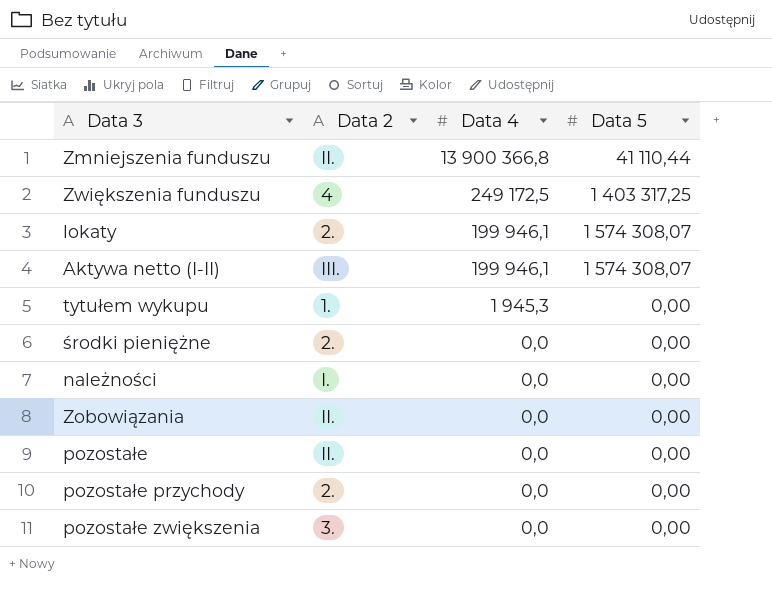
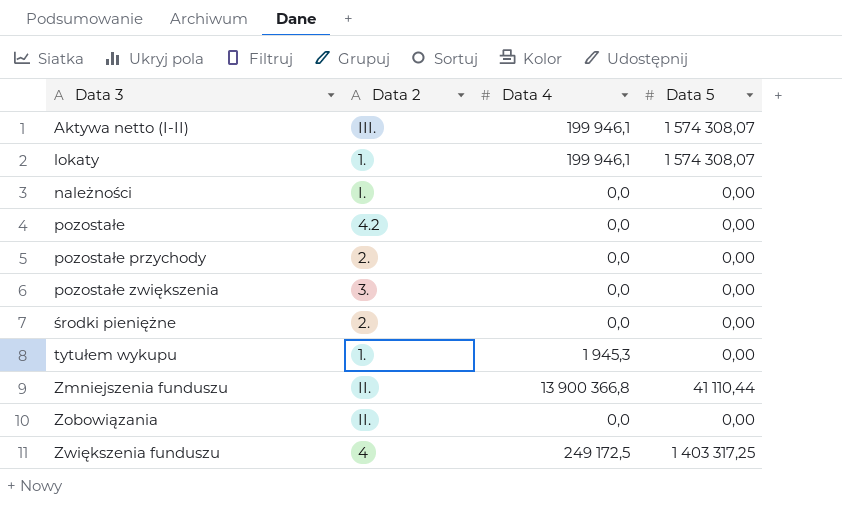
row order: Data 4 descending -> Data 3 ascending
lokaty | Data 2: 2. -> 1.
pozostałe | Data 2: II. -> 4.2

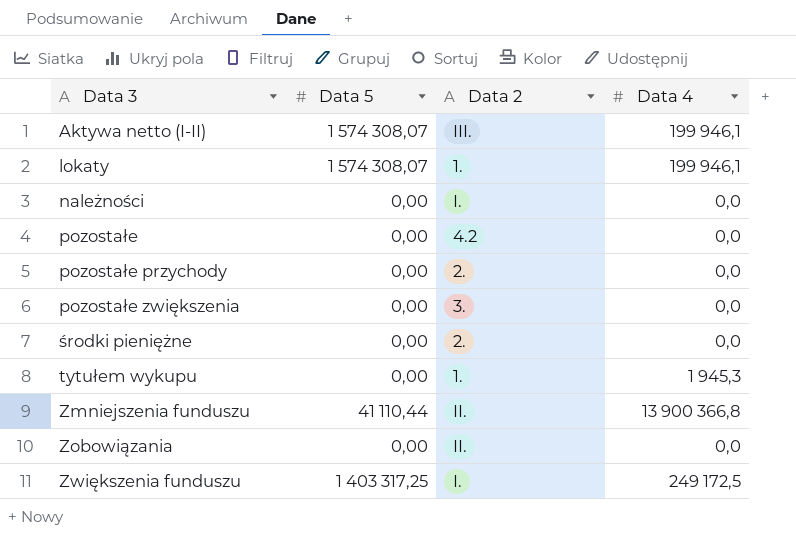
column Data 5 | position: 4 -> 2
Zwiększenia funduszu | Data 2: 4 -> I.

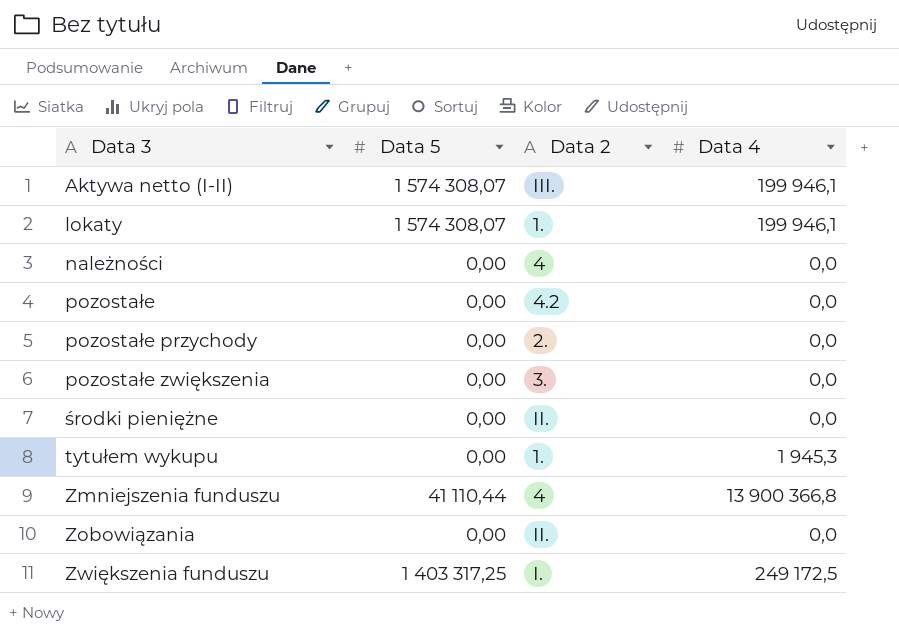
należności | Data 2: I. -> 4
środki pieniężne | Data 2: 2. -> II.
Zmniejszenia funduszu | Data 2: II. -> 4

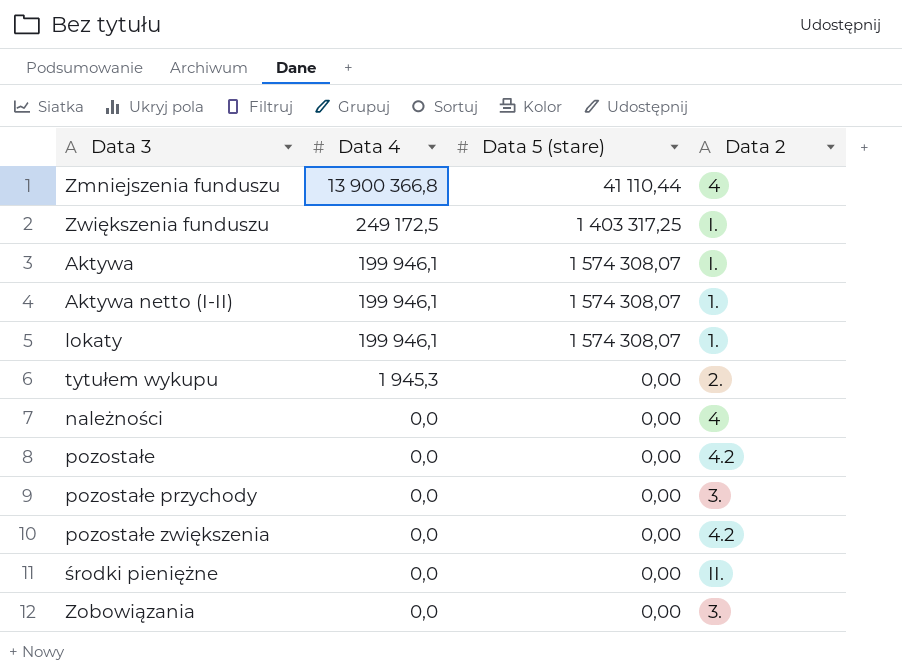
row order: Data 3 ascending -> Data 4 descending
column Data 4 | position: 4 -> 2
column name: Data 5 -> Data 5 (stare)
row Aktywa: none -> 199 946,1 | 1 574 308,07 | I.
Aktywa netto (I-II) | Data 2: III. -> 1.
tytułem wykupu | Data 2: 1. -> 2.
pozostałe przychody | Data 2: 2. -> 3.
pozostałe zwiększenia | Data 2: 3. -> 4.2
Zobowiązania | Data 2: II. -> 3.

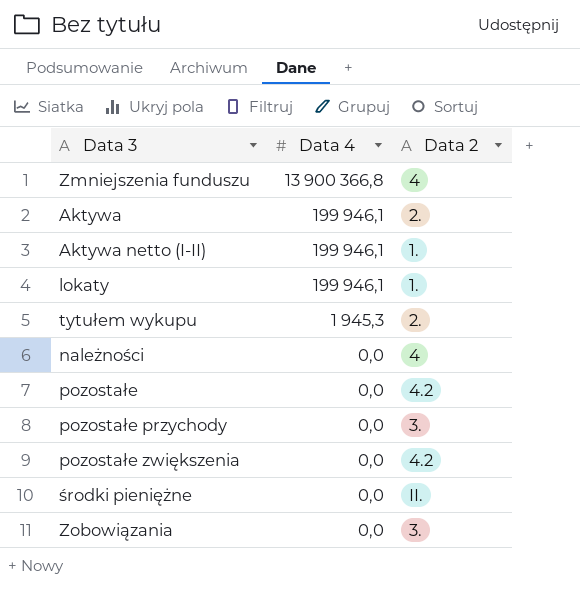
column Data 5 (stare) | position: 3 -> none
row Zwiększenia funduszu: 249 172,5 | 1 403 317,25 | I. -> none
Aktywa | Data 2: I. -> 2.

